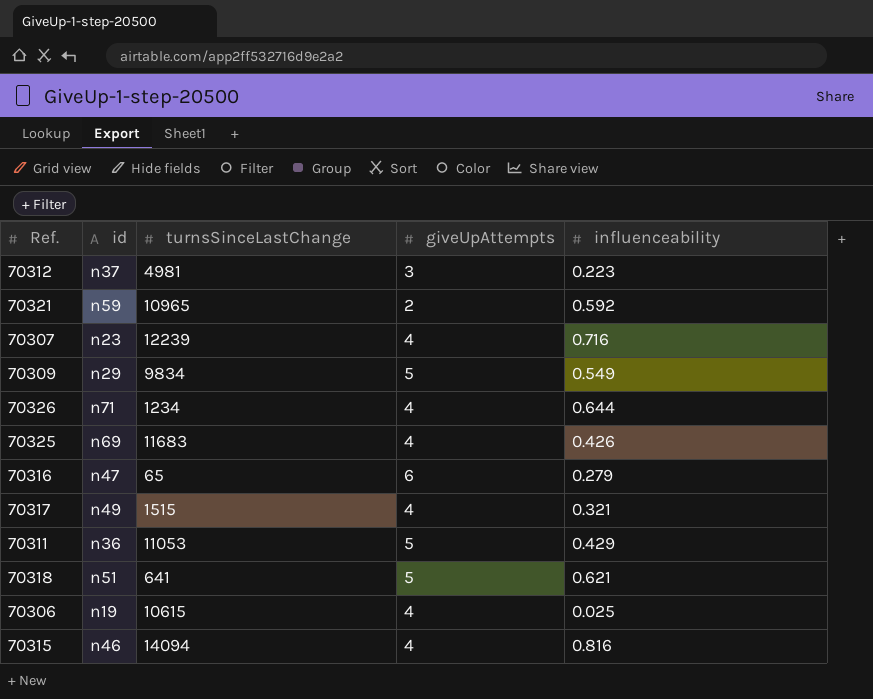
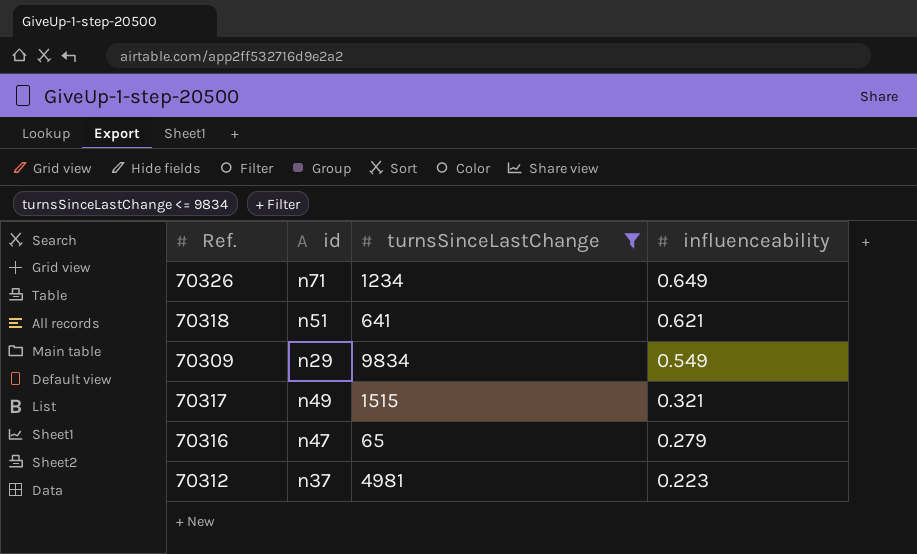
filter: none -> turnsSinceLastChange <= 9834
row order: none -> influenceability descending
column giveUpAttempts | position: 4 -> none
70326 | influenceability: 0.644 -> 0.649

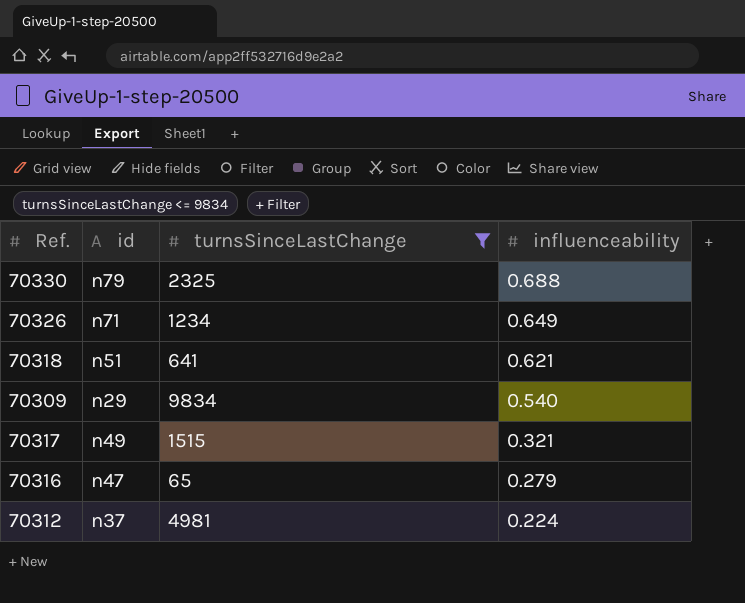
row 70330: none -> n79 | 2325 | 0.688
70309 | influenceability: 0.549 -> 0.540
70312 | influenceability: 0.223 -> 0.224

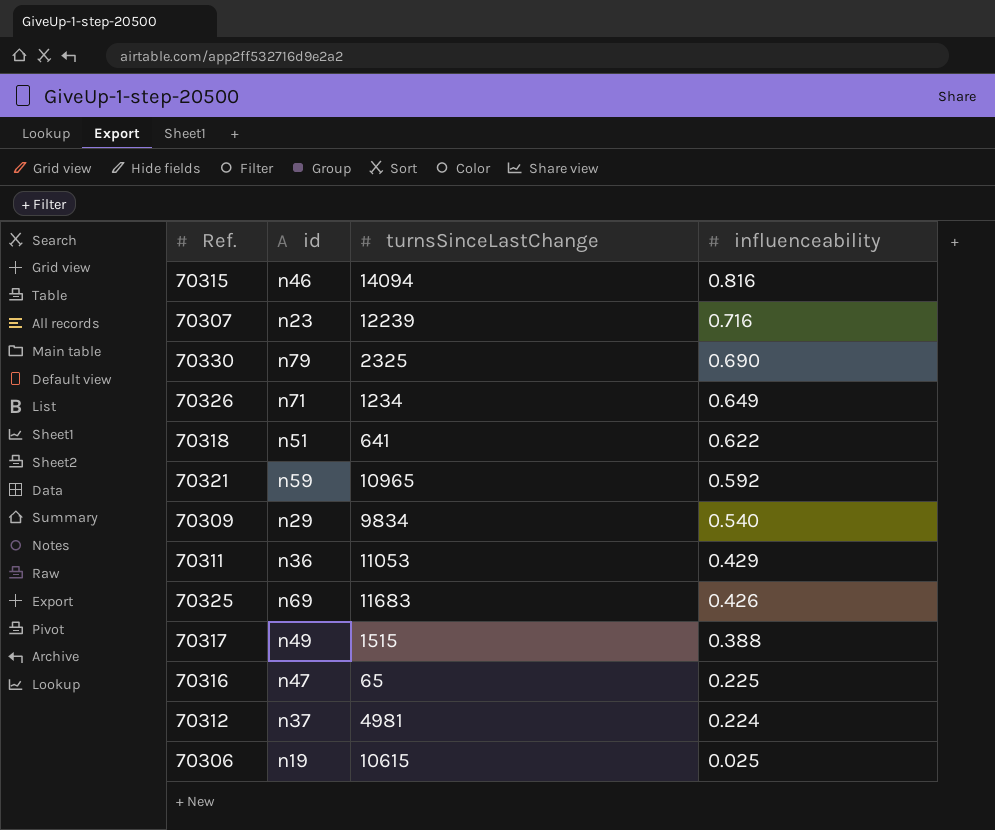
filter: turnsSinceLastChange <= 9834 -> none
70330 | influenceability: 0.688 -> 0.690
70318 | influenceability: 0.621 -> 0.622
70317 | influenceability: 0.321 -> 0.388
70316 | influenceability: 0.279 -> 0.225

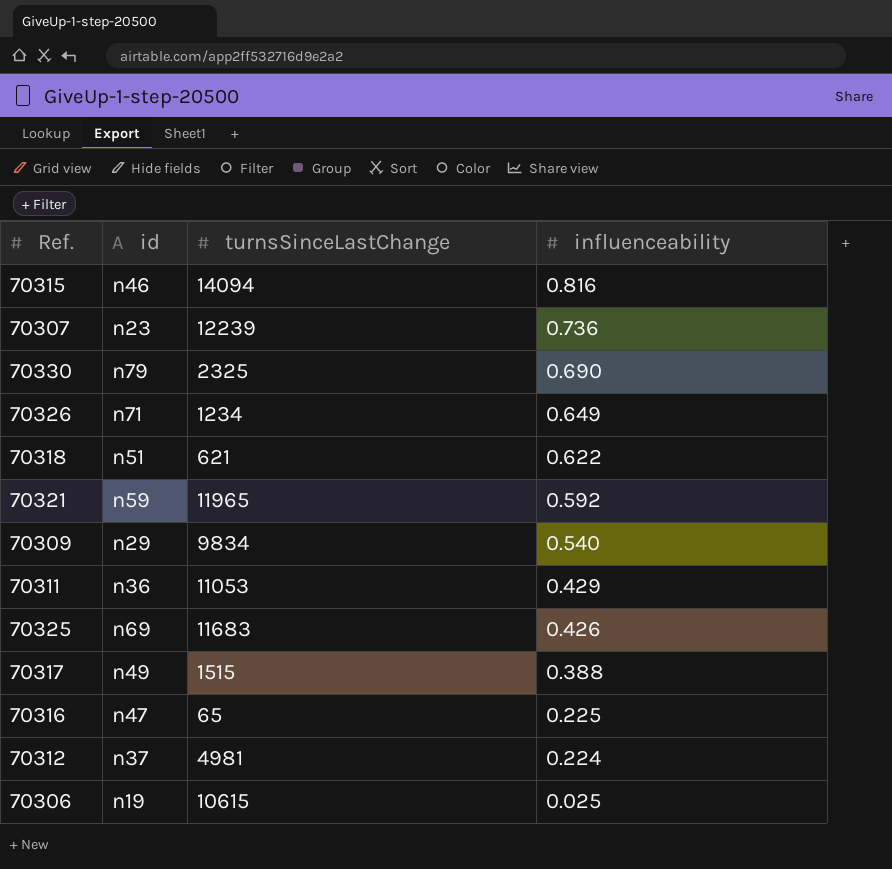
70307 | influenceability: 0.716 -> 0.736
70318 | turnsSinceLastChange: 641 -> 621
70321 | turnsSinceLastChange: 10965 -> 11965

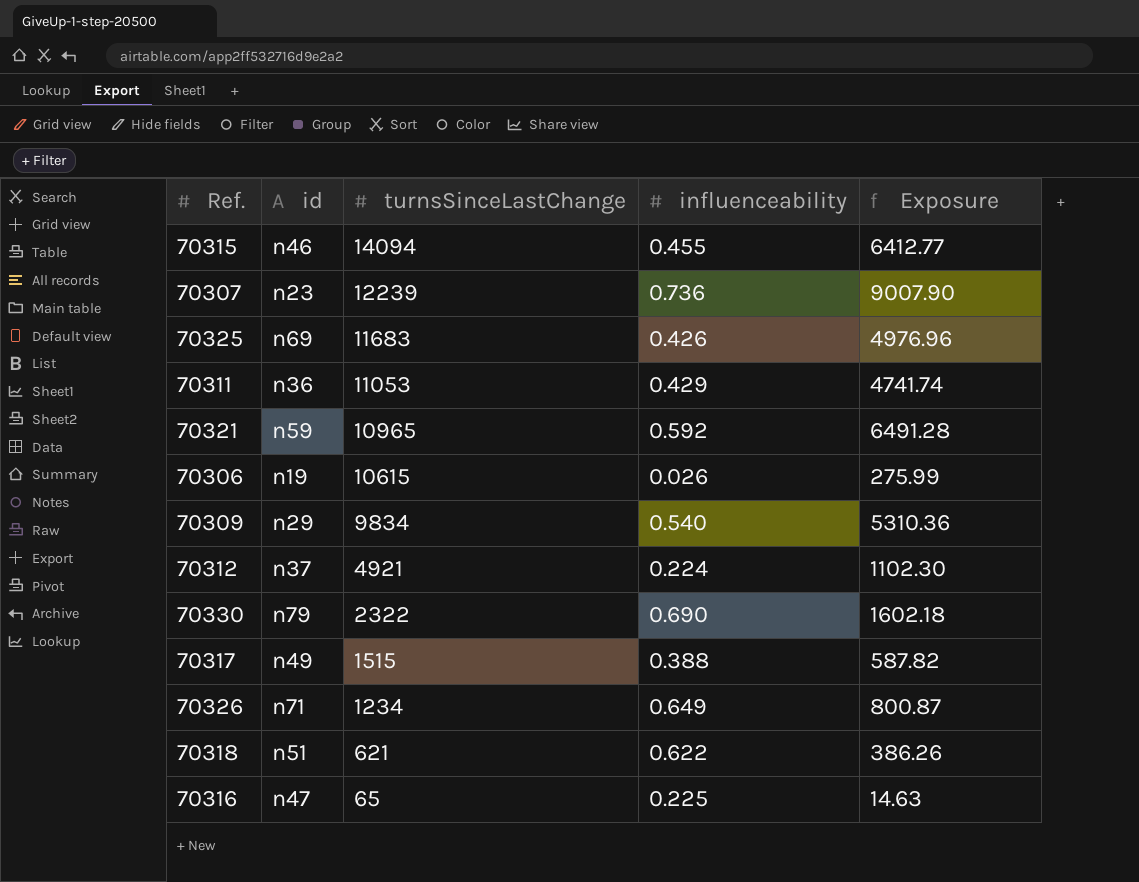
row order: influenceability descending -> turnsSinceLastChange descending
column Exposure | formula: none -> [turnsSinceLastChange] * [influenceability]
70315 | influenceability: 0.816 -> 0.455
70321 | turnsSinceLastChange: 11965 -> 10965
70306 | influenceability: 0.025 -> 0.026
70312 | turnsSinceLastChange: 4981 -> 4921
70330 | turnsSinceLastChange: 2325 -> 2322

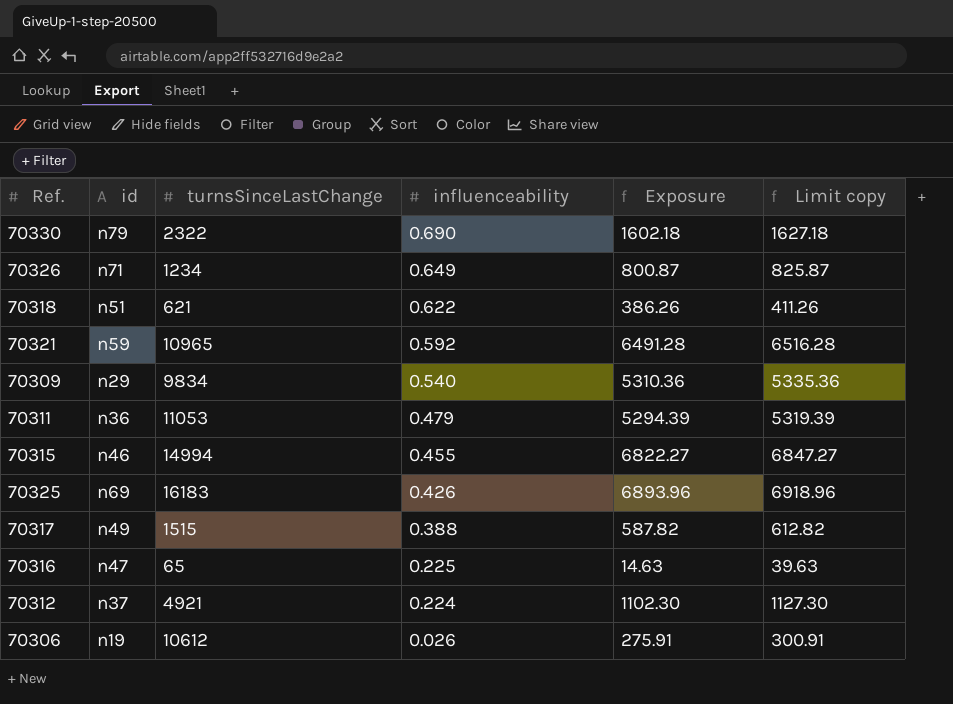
row order: turnsSinceLastChange descending -> influenceability descending
column Limit copy | formula: none -> [Exposure] + 25
row 70307: n23 | 12239 | 0.736 | 9007.90 -> none
70311 | influenceability: 0.429 -> 0.479
70311 | Exposure: 4741.74 -> 5294.39
70315 | turnsSinceLastChange: 14094 -> 14994
70315 | Exposure: 6412.77 -> 6822.27
70325 | turnsSinceLastChange: 11683 -> 16183
70325 | Exposure: 4976.96 -> 6893.96
70306 | turnsSinceLastChange: 10615 -> 10612
70306 | Exposure: 275.99 -> 275.91

